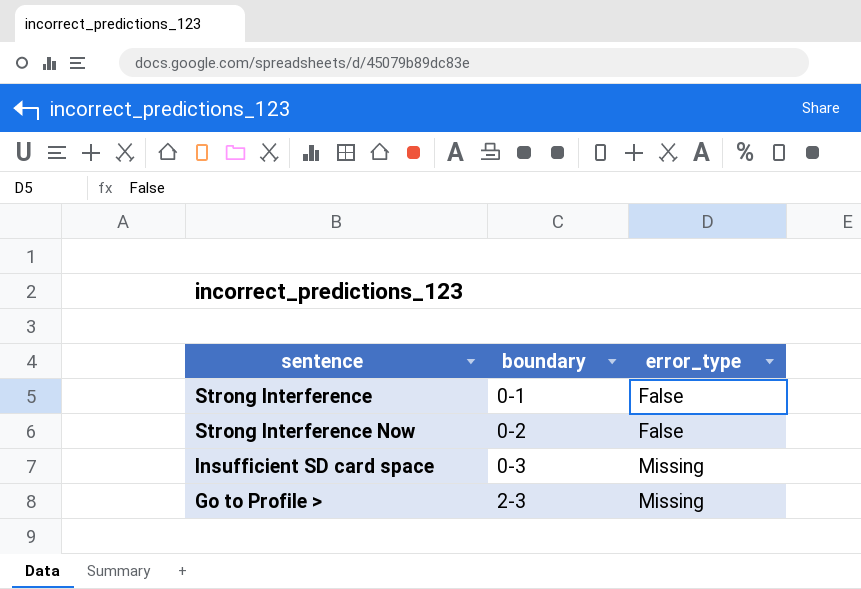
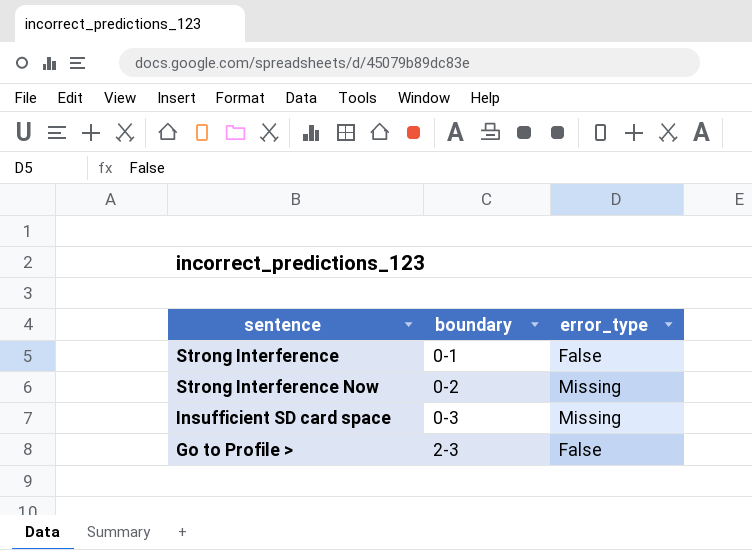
Strong Interference Now | error_type: False -> Missing
Go to Profile > | error_type: Missing -> False

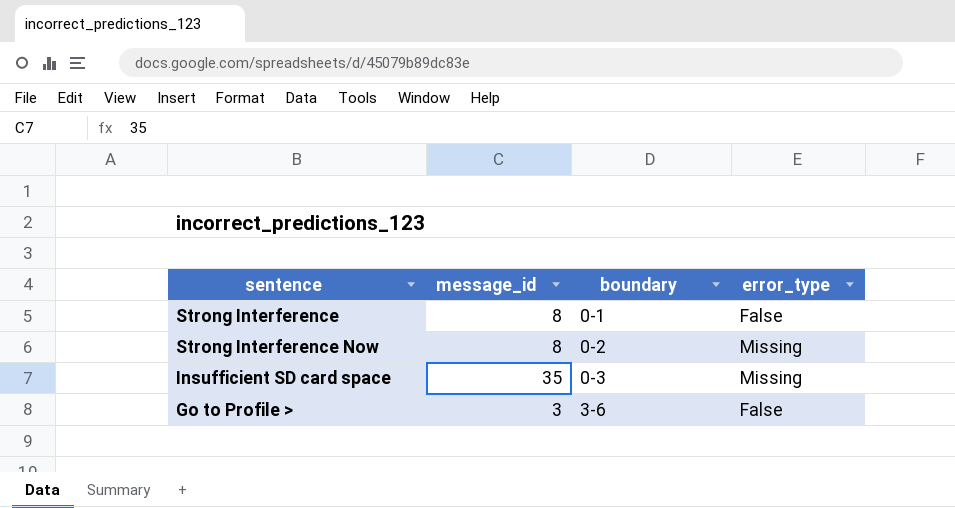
column message_id | position: none -> 2
Go to Profile > | boundary: 2-3 -> 3-6

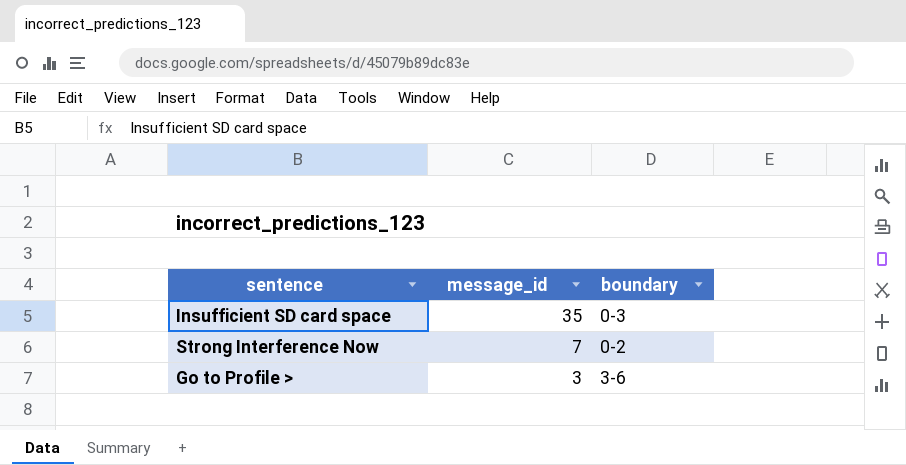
row order: boundary ascending -> message_id descending
column error_type | position: 4 -> none
row Strong Interference: 8 | 0-1 | False -> none
Strong Interference Now | message_id: 8 -> 7

